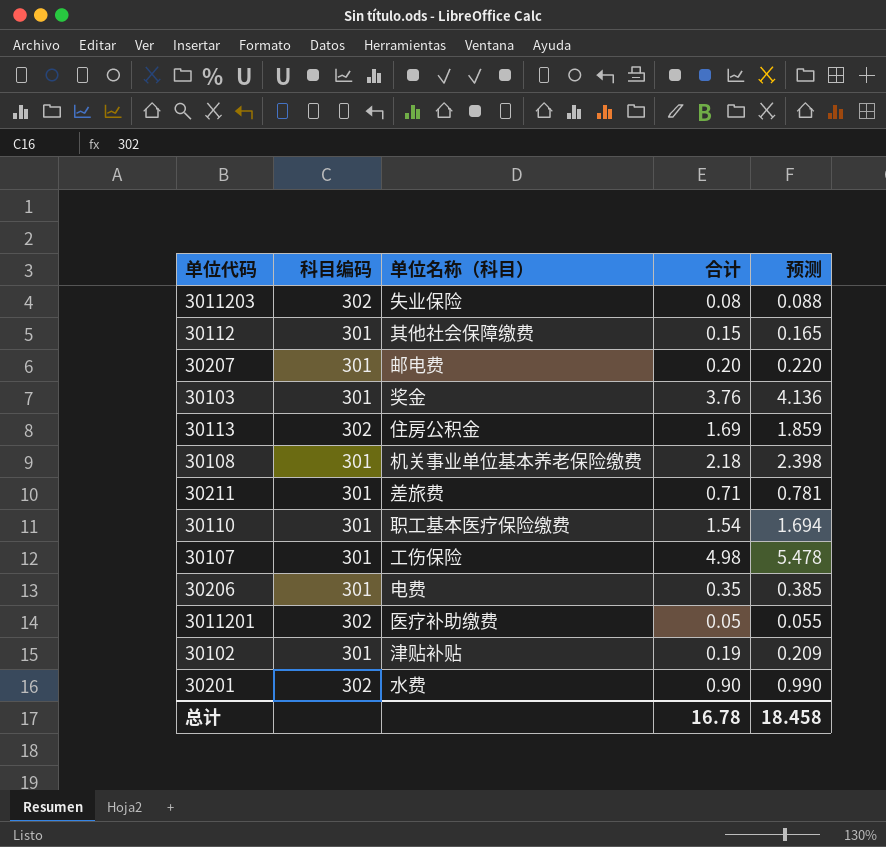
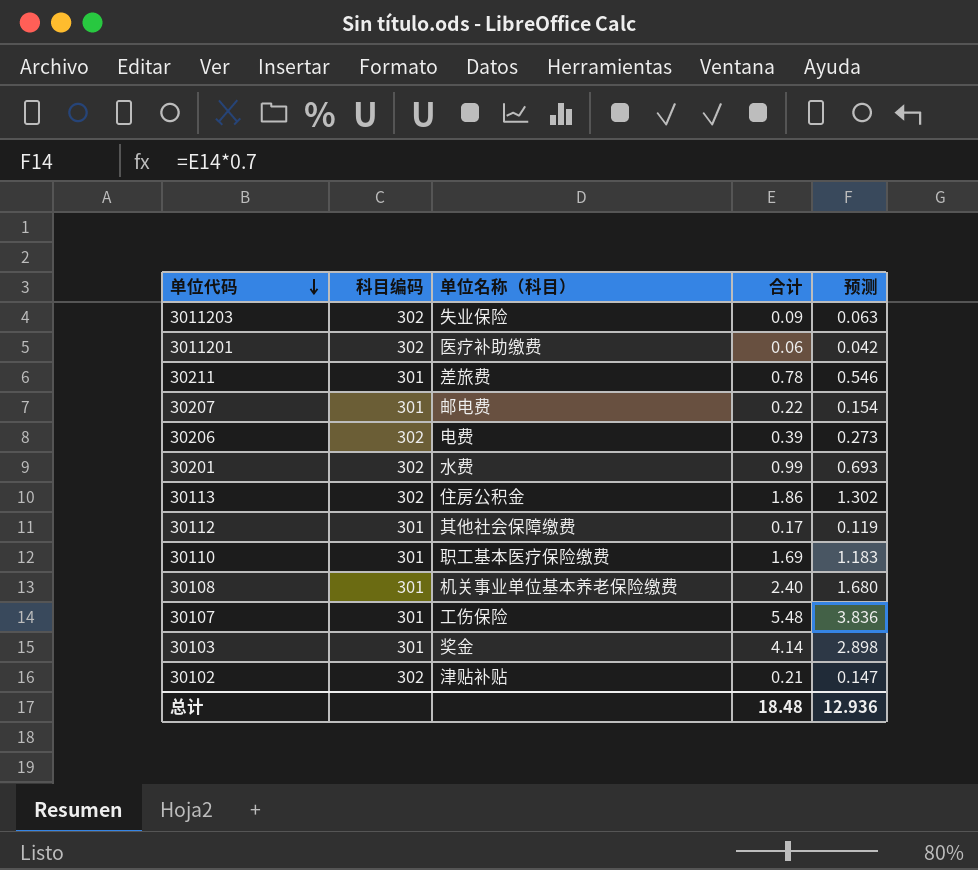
row order: none -> 单位代码 descending
column 预测 | formula: [合计] * 1.1 -> [合计] * 0.7
3011203 | 合计: 0.08 -> 0.09
3011201 | 合计: 0.05 -> 0.06
30211 | 合计: 0.71 -> 0.78
30207 | 合计: 0.20 -> 0.22
30206 | 科目编码: 301 -> 302
30206 | 合计: 0.35 -> 0.39
30201 | 合计: 0.90 -> 0.99
30113 | 合计: 1.69 -> 1.86
30112 | 合计: 0.15 -> 0.17
30110 | 合计: 1.54 -> 1.69
30108 | 合计: 2.18 -> 2.40
30107 | 合计: 4.98 -> 5.48
30103 | 合计: 3.76 -> 4.14
30102 | 科目编码: 301 -> 302
30102 | 合计: 0.19 -> 0.21
总计 | 合计: 16.78 -> 18.48
总计 | 预测: 18.458 -> 12.936

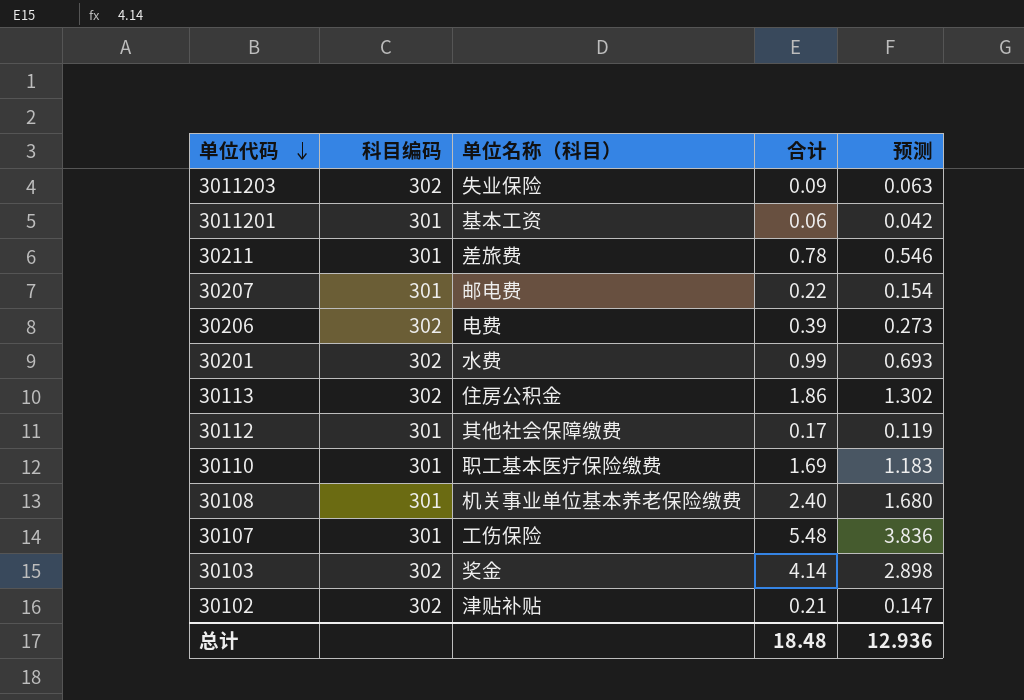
3011201 | 科目编码: 302 -> 301
3011201 | 单位名称（科目）: 医疗补助缴费 -> 基本工资
30103 | 科目编码: 301 -> 302

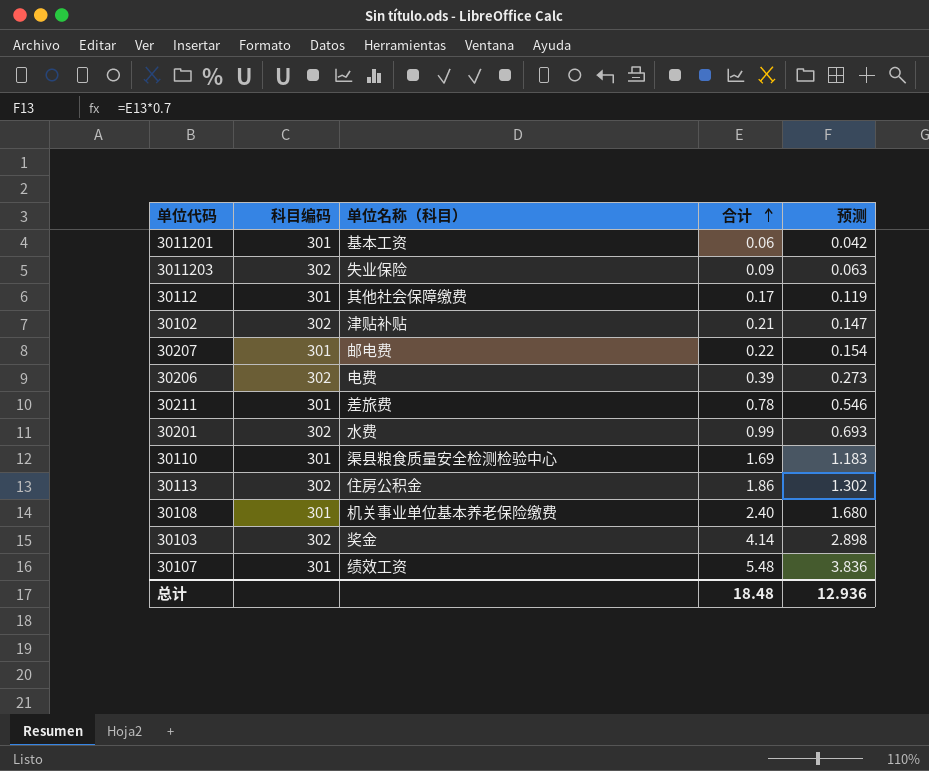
row order: 单位代码 descending -> 合计 ascending
30110 | 单位名称（科目）: 职工基本医疗保险缴费 -> 渠县粮食质量安全检测检验中心
30107 | 单位名称（科目）: 工伤保险 -> 绩效工资

